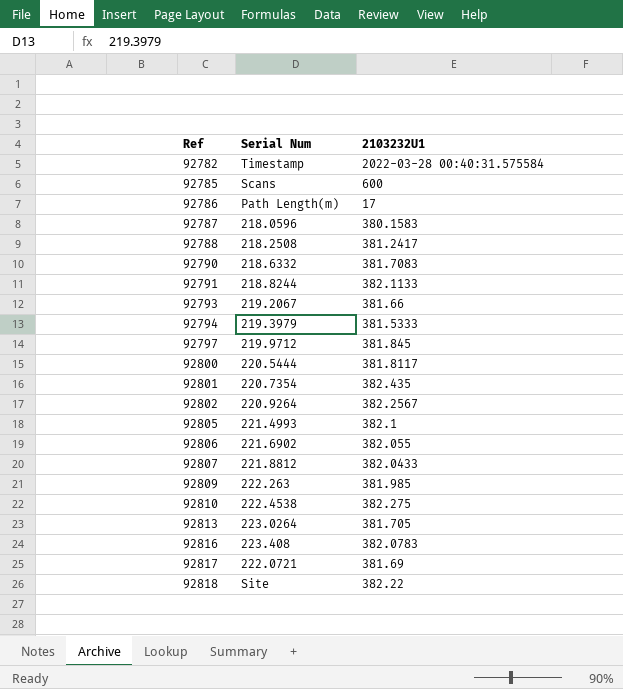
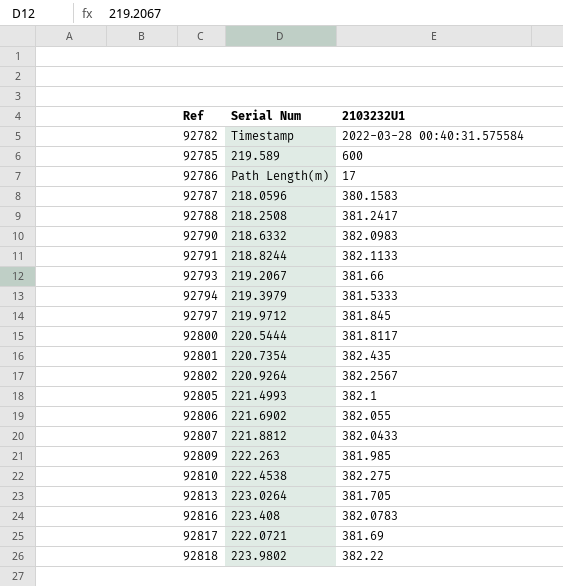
92785 | Serial Num: Scans -> 219.589
92790 | 2103232U1: 381.7083 -> 382.0983
92818 | Serial Num: Site -> 223.9802

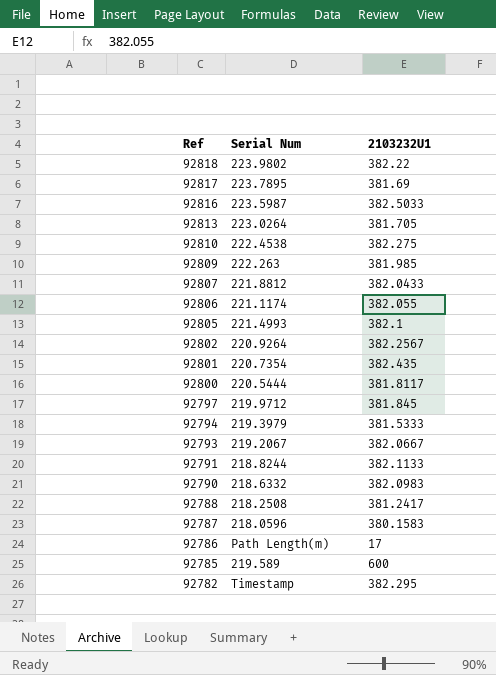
row order: Ref ascending -> Ref descending
92817 | Serial Num: 222.0721 -> 223.7895
92816 | Serial Num: 223.408 -> 223.5987
92816 | 2103232U1: 382.0783 -> 382.5033
92806 | Serial Num: 221.6902 -> 221.1174
92793 | 2103232U1: 381.66 -> 382.0667
92782 | 2103232U1: 2022-03-28 00:40:31.575584 -> 382.295

